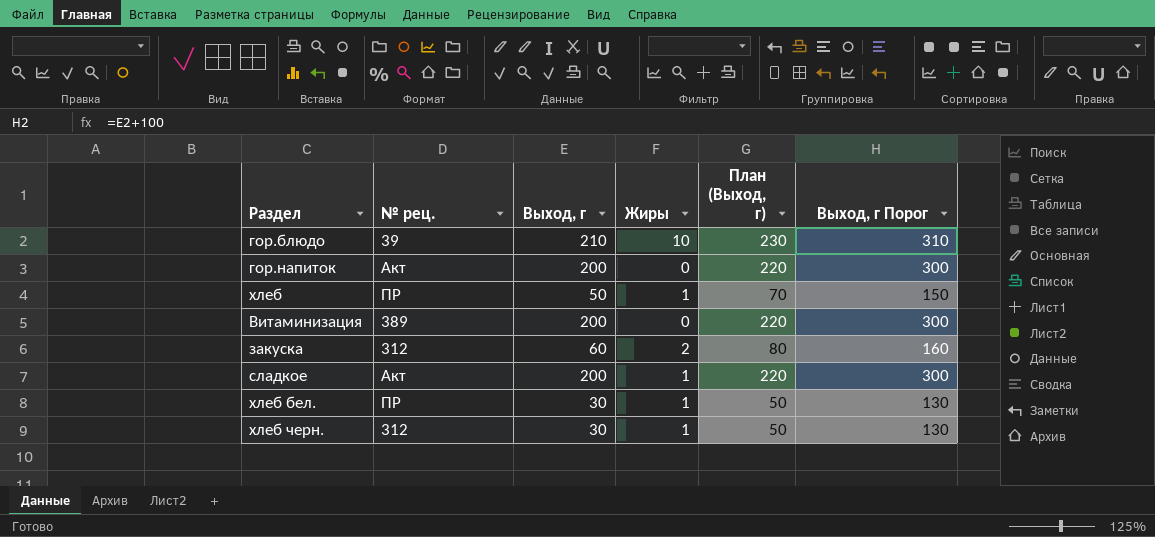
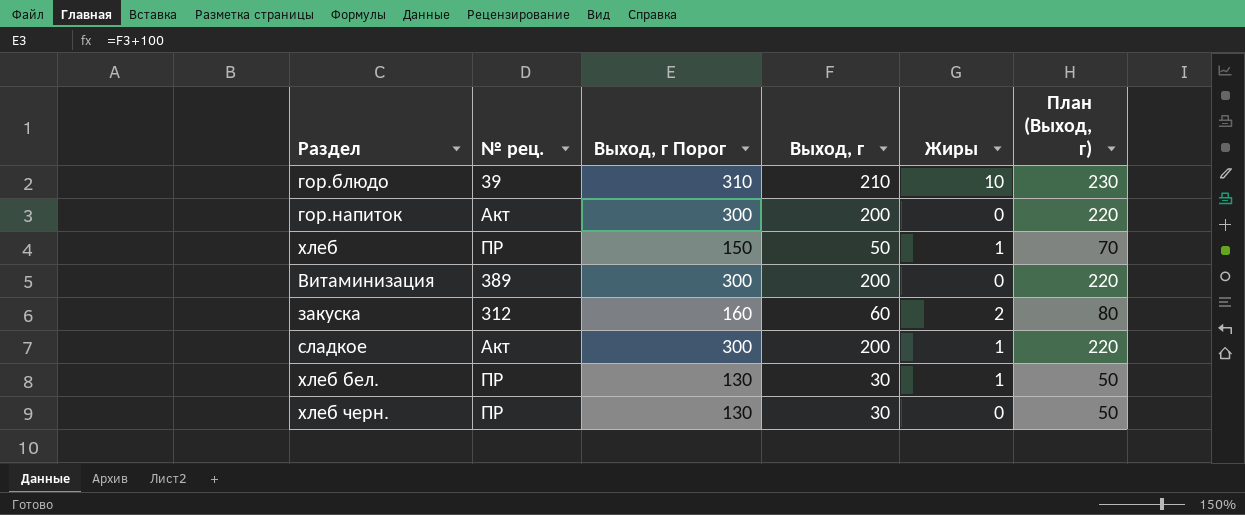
column Выход, г Порог | position: 6 -> 3
хлеб черн. | № рец.: 312 -> ПР
хлеб черн. | Жиры: 1 -> 0

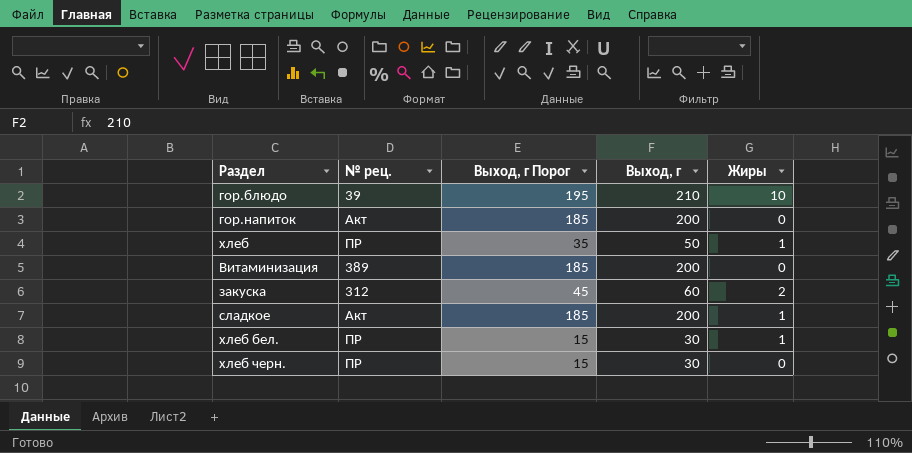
column План (Выход, г) | formula: [Выход, г] + 20 -> none
column Выход, г Порог | formula: [Выход, г] + 100 -> [Выход, г] - 15

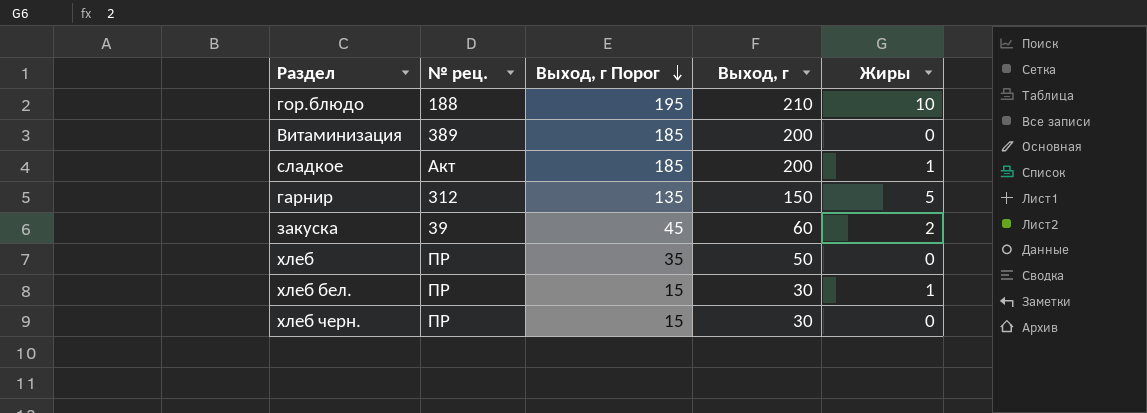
row order: none -> Выход, г Порог descending
row гор.напиток: Акт | 185 | 200 | 0 -> none
гор.блюдо | № рец.: 39 -> 188
row гарнир: none -> 312 | 135 | 150 | 5
закуска | № рец.: 312 -> 39
хлеб | Жиры: 1 -> 0

